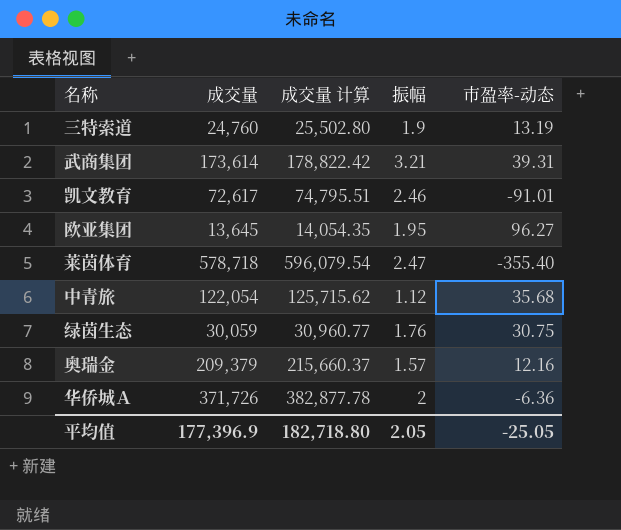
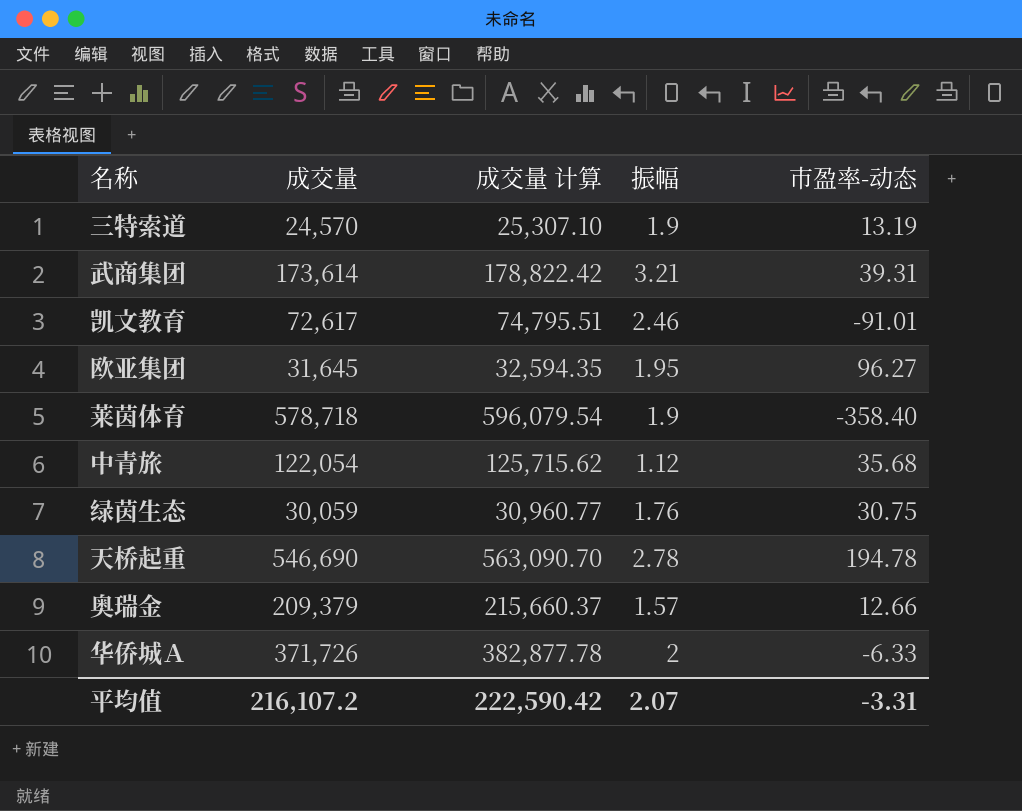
三特索道 | 成交量: 24,760 -> 24,570
三特索道 | 成交量 计算: 25,502.80 -> 25,307.10
欧亚集团 | 成交量: 13,645 -> 31,645
欧亚集团 | 成交量 计算: 14,054.35 -> 32,594.35
莱茵体育 | 振幅: 2.47 -> 1.9
莱茵体育 | 市盈率-动态: -355.40 -> -358.40
row 天桥起重: none -> 546,690 | 563,090.70 | 2.78 | 194.78
奥瑞金 | 市盈率-动态: 12.16 -> 12.66
华侨城Ａ | 市盈率-动态: -6.36 -> -6.33
平均值 | 成交量: 177,396.9 -> 216,107.2
平均值 | 成交量 计算: 182,718.80 -> 222,590.42
平均值 | 振幅: 2.05 -> 2.07
平均值 | 市盈率-动态: -25.05 -> -3.31

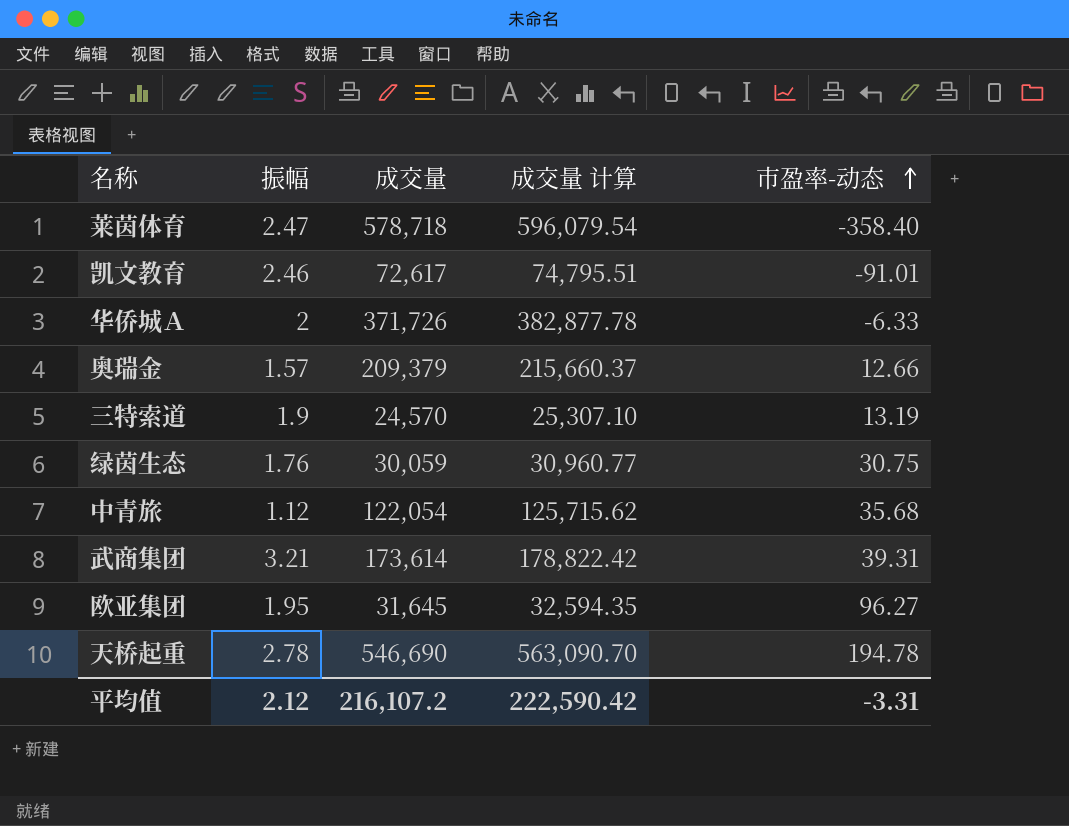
row order: none -> 市盈率-动态 ascending
column 振幅 | position: 4 -> 2
莱茵体育 | 振幅: 1.9 -> 2.47
平均值 | 振幅: 2.07 -> 2.12

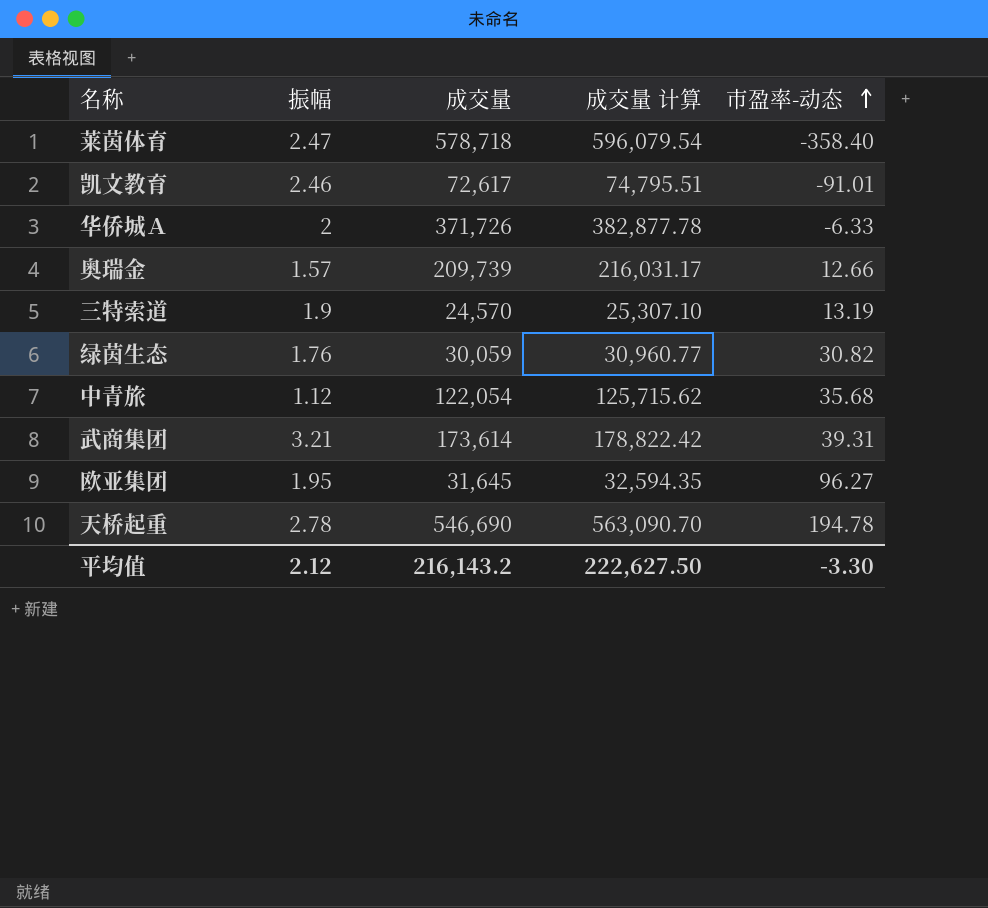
奥瑞金 | 成交量: 209,379 -> 209,739
奥瑞金 | 成交量 计算: 215,660.37 -> 216,031.17
绿茵生态 | 市盈率-动态: 30.75 -> 30.82
平均值 | 成交量: 216,107.2 -> 216,143.2
平均值 | 成交量 计算: 222,590.42 -> 222,627.50
平均值 | 市盈率-动态: -3.31 -> -3.30

